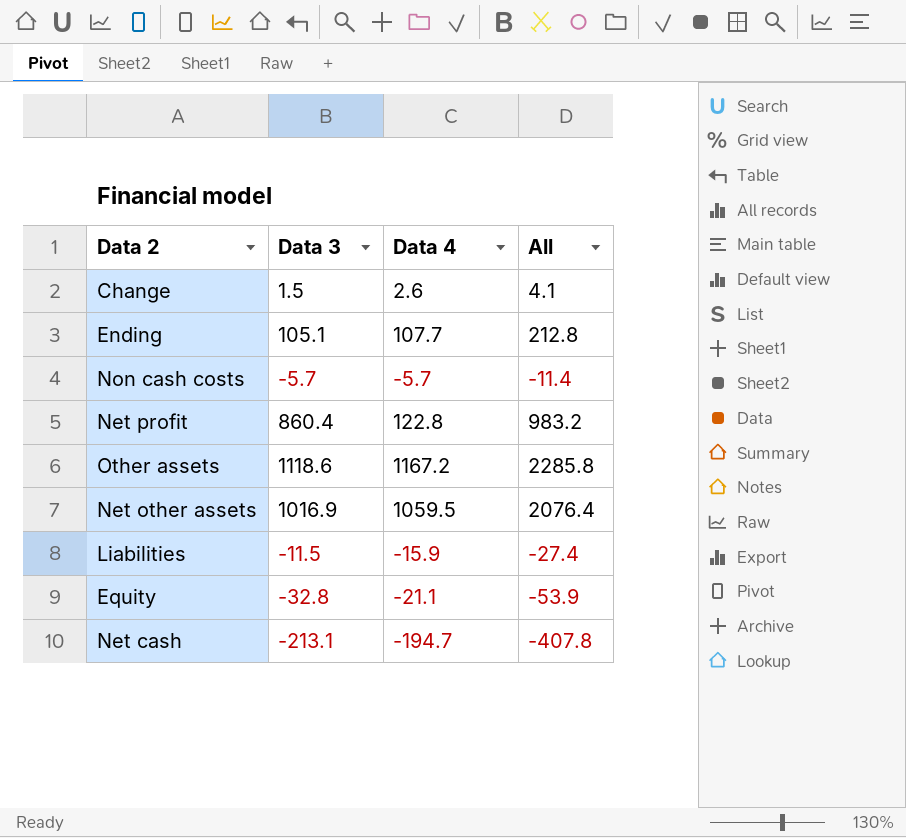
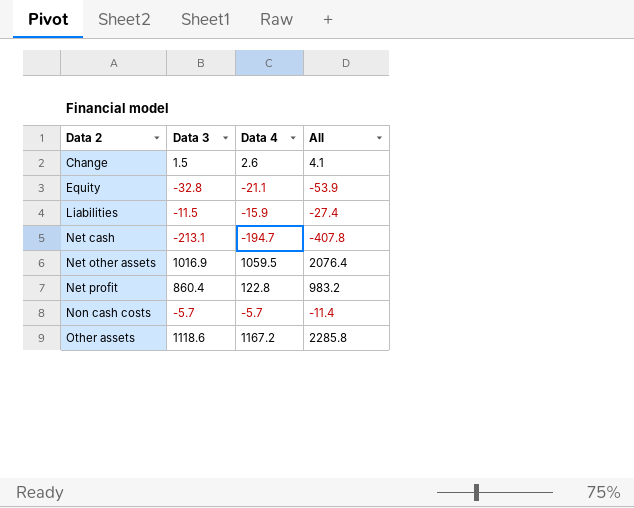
row order: none -> Data 2 ascending
row Ending: 105.1 | 107.7 | 212.8 -> none

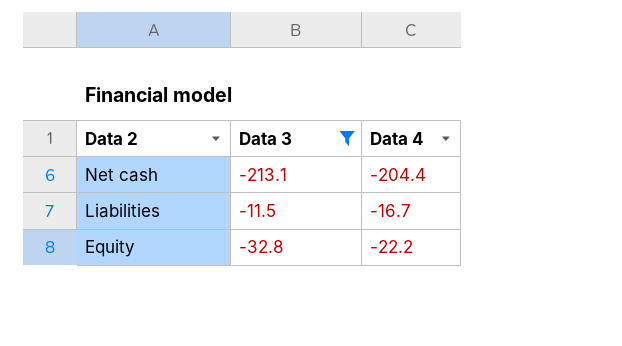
filter: none -> Data 3 <= -11.5
row order: Data 2 ascending -> Data 2 descending
column All | formula: [Data 3] + [Data 4] -> none
Net cash | Data 4: -194.7 -> -204.4
Liabilities | Data 4: -15.9 -> -16.7
Equity | Data 4: -21.1 -> -22.2

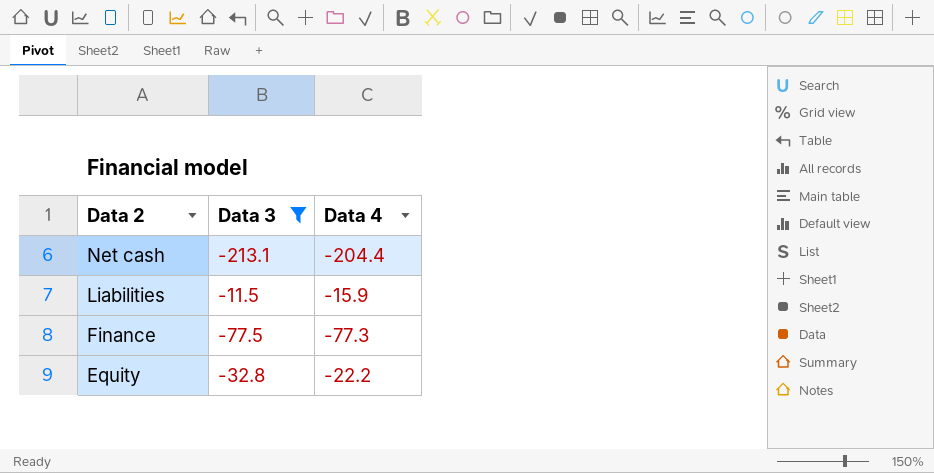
Liabilities | Data 4: -16.7 -> -15.9
row Finance: none -> -77.5 | -77.3

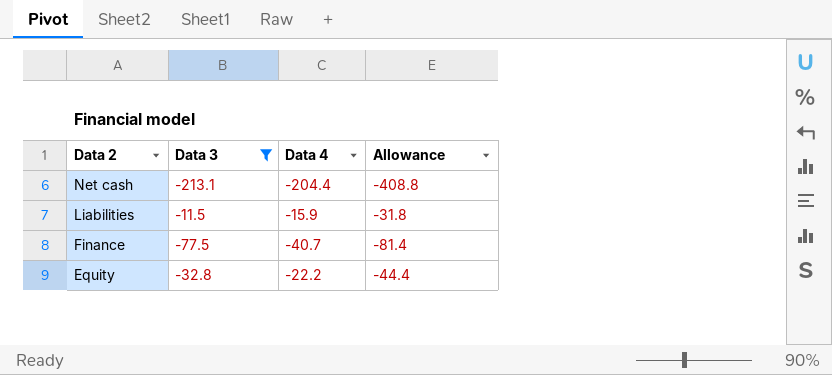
column Allowance | formula: none -> [Data 4] * 2
Finance | Data 4: -77.3 -> -40.7

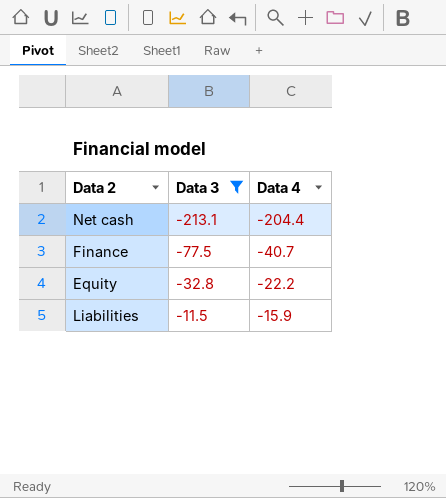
row order: Data 2 descending -> Data 3 ascending
column Allowance | formula: [Data 4] * 2 -> none

